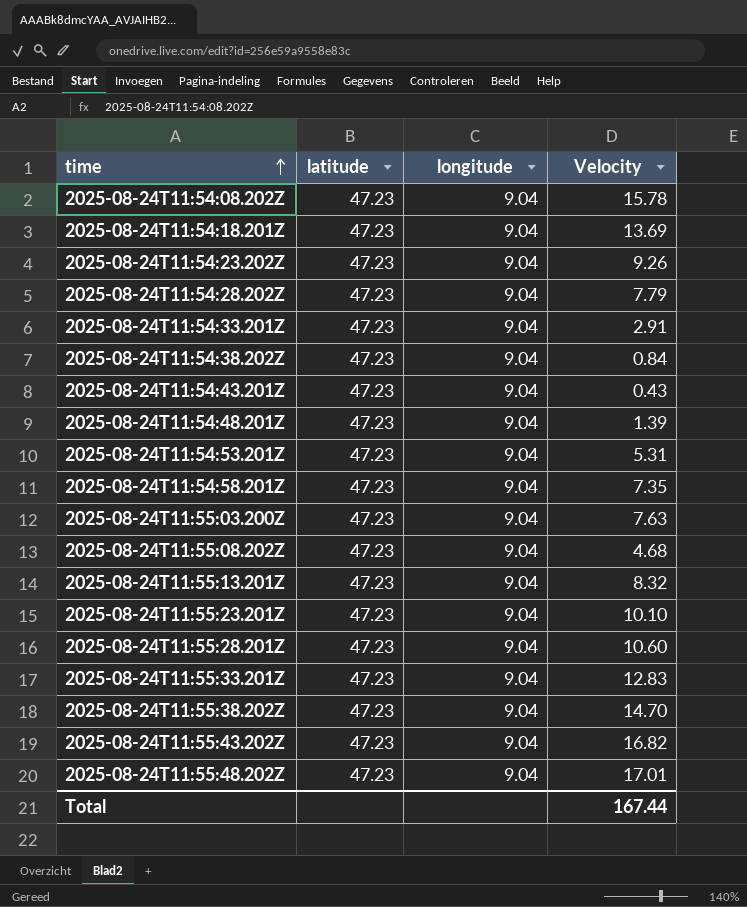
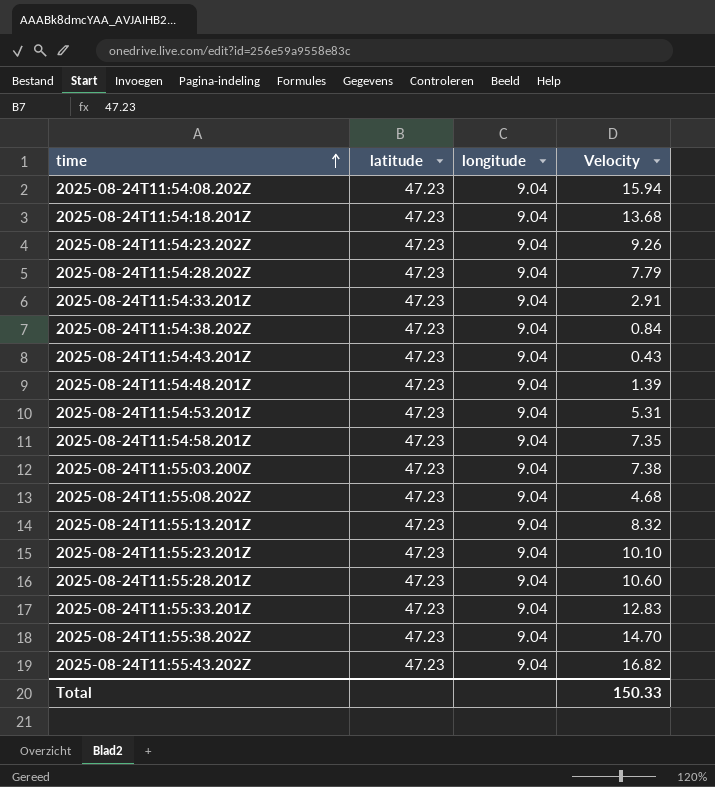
row 2025-08-24T11:55:48.202Z: 47.23 | 9.04 | 17.01 -> none
2025-08-24T11:54:08.202Z | Velocity: 15.78 -> 15.94
2025-08-24T11:54:18.201Z | Velocity: 13.69 -> 13.68
2025-08-24T11:55:03.200Z | Velocity: 7.63 -> 7.38
Total | Velocity: 167.44 -> 150.33

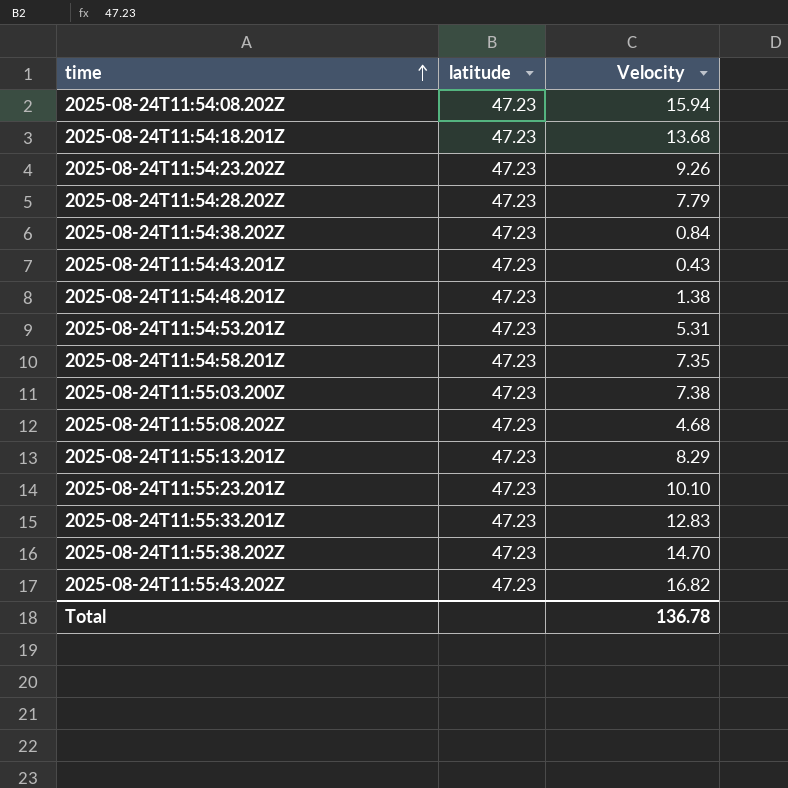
column longitude | position: 3 -> none
row 2025-08-24T11:54:33.201Z: 47.23 | 9.04 | 2.91 -> none
row 2025-08-24T11:55:28.201Z: 47.23 | 9.04 | 10.60 -> none
2025-08-24T11:54:48.201Z | Velocity: 1.39 -> 1.38
2025-08-24T11:55:13.201Z | Velocity: 8.32 -> 8.29
Total | Velocity: 150.33 -> 136.78

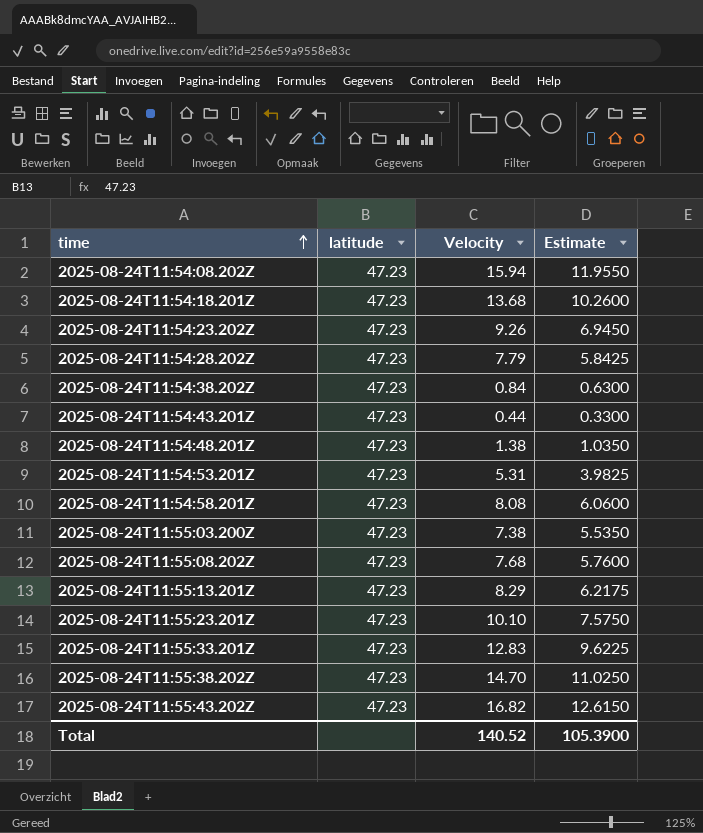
column Estimate | formula: none -> [Velocity] * 0.75
2025-08-24T11:54:43.201Z | Velocity: 0.43 -> 0.44
2025-08-24T11:54:58.201Z | Velocity: 7.35 -> 8.08
2025-08-24T11:55:08.202Z | Velocity: 4.68 -> 7.68
Total | Velocity: 136.78 -> 140.52

